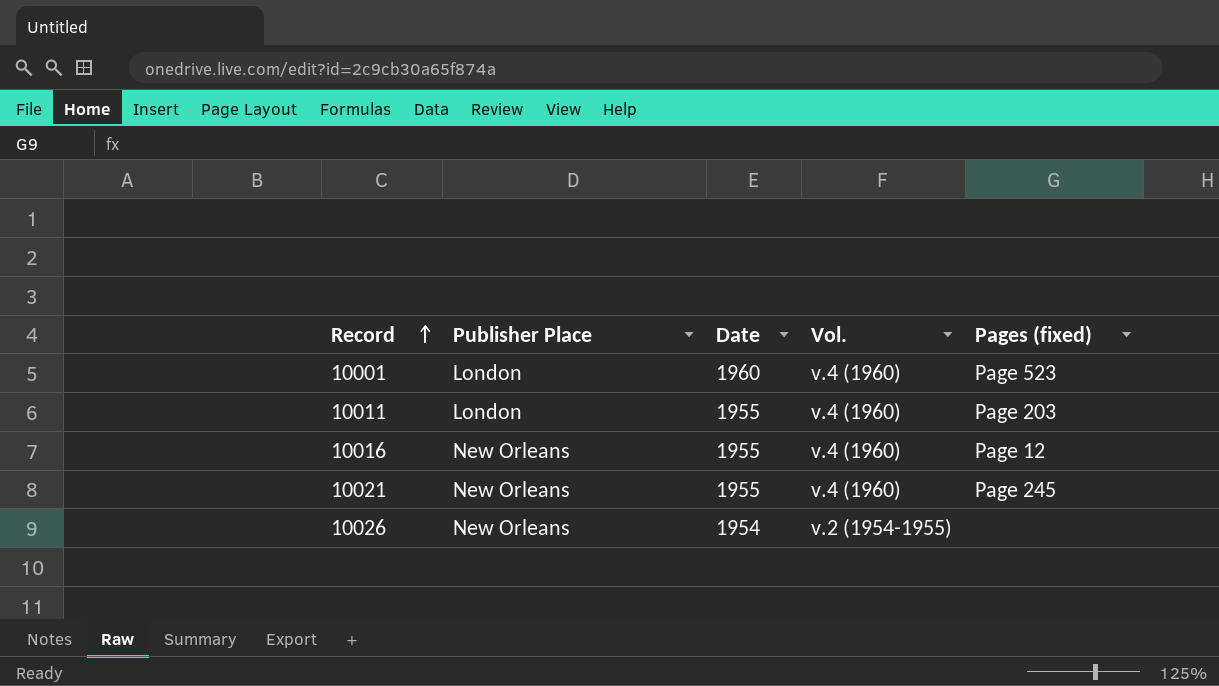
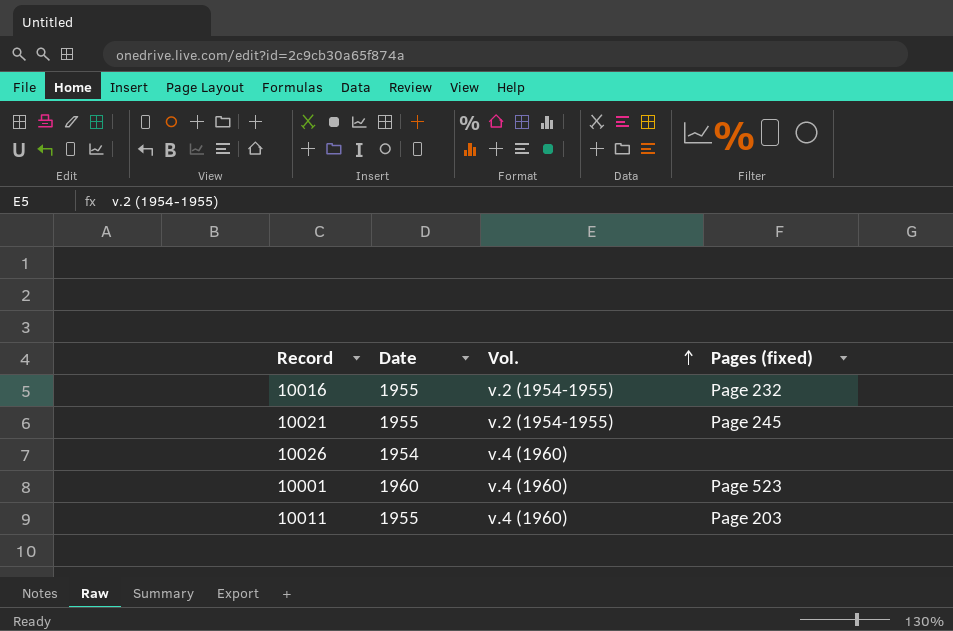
row order: Record ascending -> Vol. ascending
column Publisher Place | position: 2 -> none
10016 | Vol.: v.4 (1960) -> v.2 (1954-1955)
10016 | Pages (fixed): Page 12 -> Page 232
10021 | Vol.: v.4 (1960) -> v.2 (1954-1955)
10026 | Vol.: v.2 (1954-1955) -> v.4 (1960)

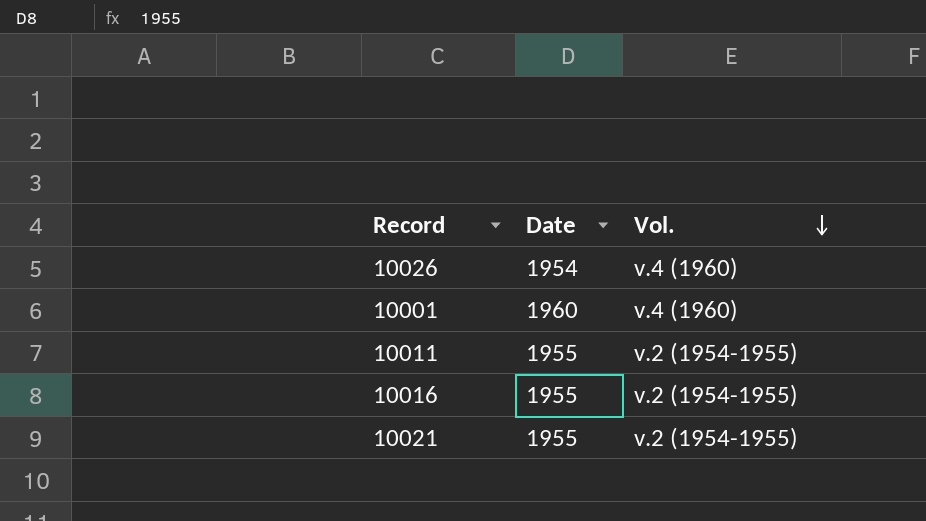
row order: Vol. ascending -> Vol. descending
column Pages (fixed) | position: 4 -> none
10011 | Vol.: v.4 (1960) -> v.2 (1954-1955)

